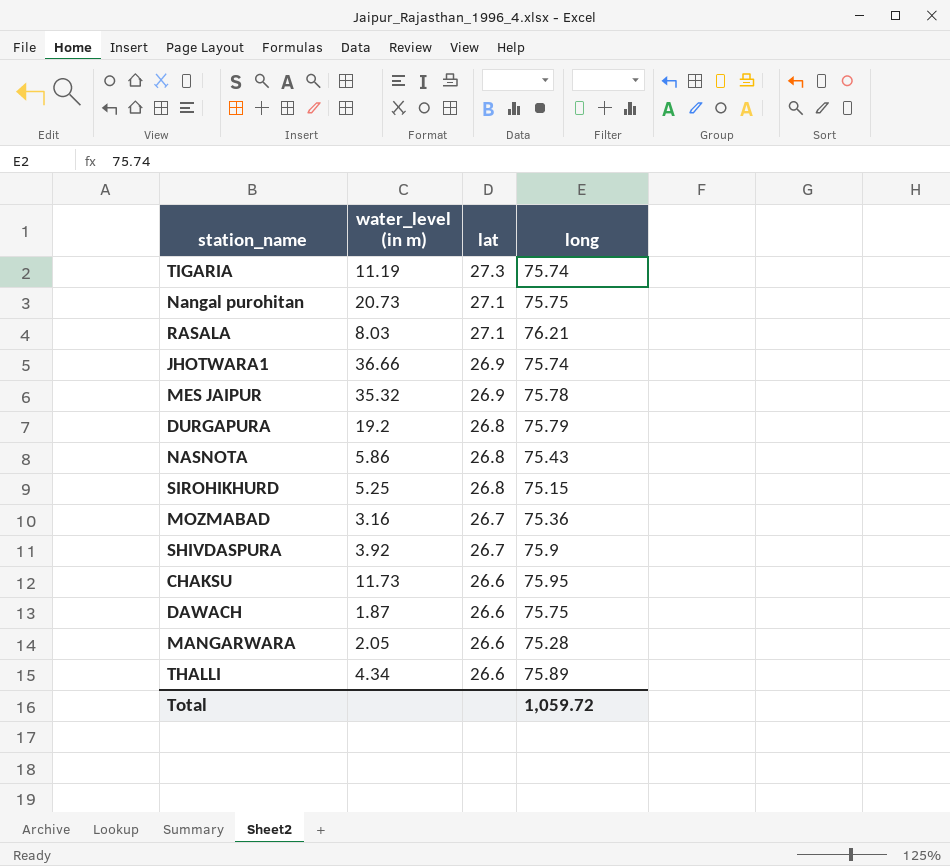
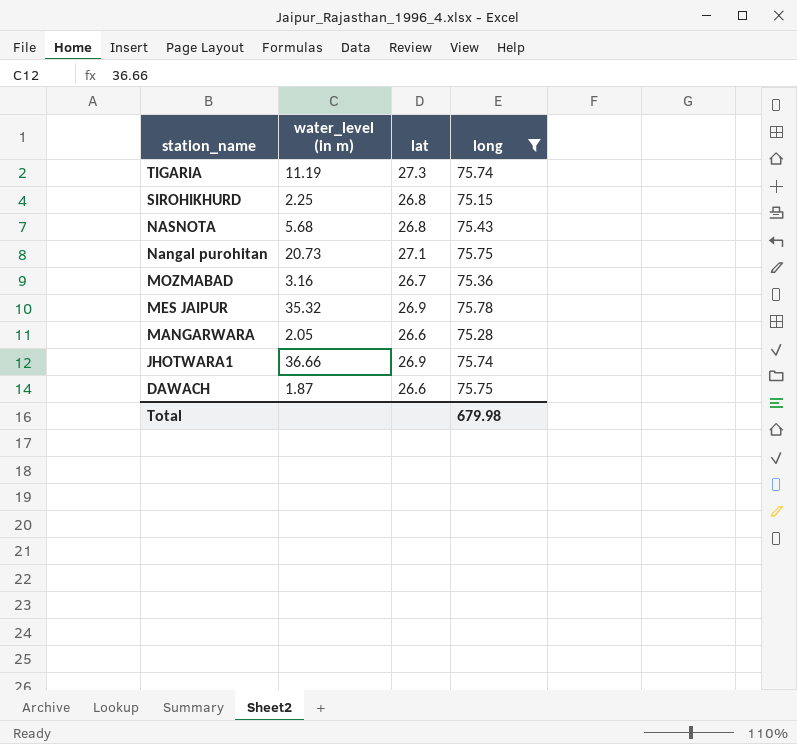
filter: none -> long <= 75.78
row order: lat descending -> station_name descending
SIROHIKHURD | water_level (in m): 5.25 -> 2.25
NASNOTA | water_level (in m): 5.86 -> 5.68
Total | long: 1,059.72 -> 679.98

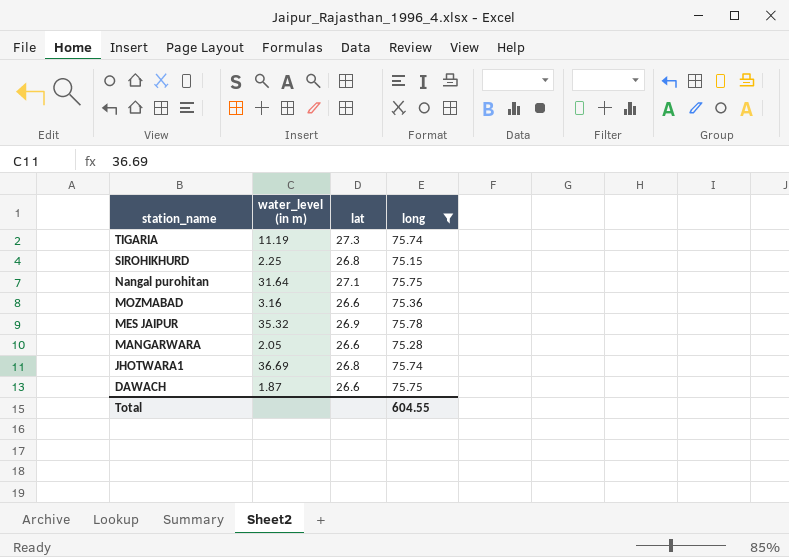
row NASNOTA: 5.68 | 26.8 | 75.43 -> none
Nangal purohitan | water_level (in m): 20.73 -> 31.64
MOZMABAD | lat: 26.7 -> 26.6
JHOTWARA1 | water_level (in m): 36.66 -> 36.69
JHOTWARA1 | lat: 26.9 -> 26.8
Total | long: 679.98 -> 604.55

